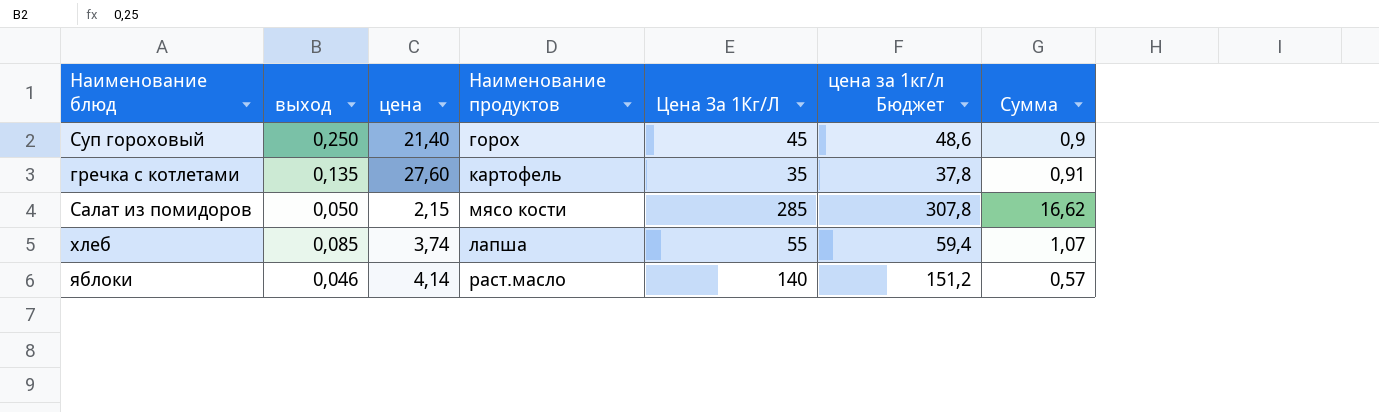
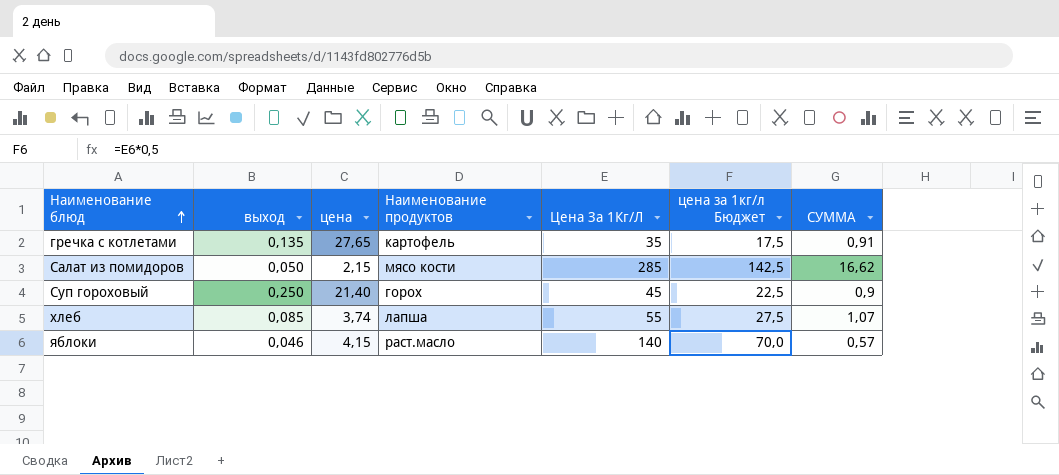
row order: none -> Наименование блюд ascending
column цена за 1кг/л Бюджет | formula: [Цена За 1Кг/Л] * 1,08 -> [Цена За 1Кг/Л] * 0,5
column name: Сумма -> СУММА
гречка с котлетами | цена: 27,60 -> 27,65
яблоки | цена: 4,14 -> 4,15

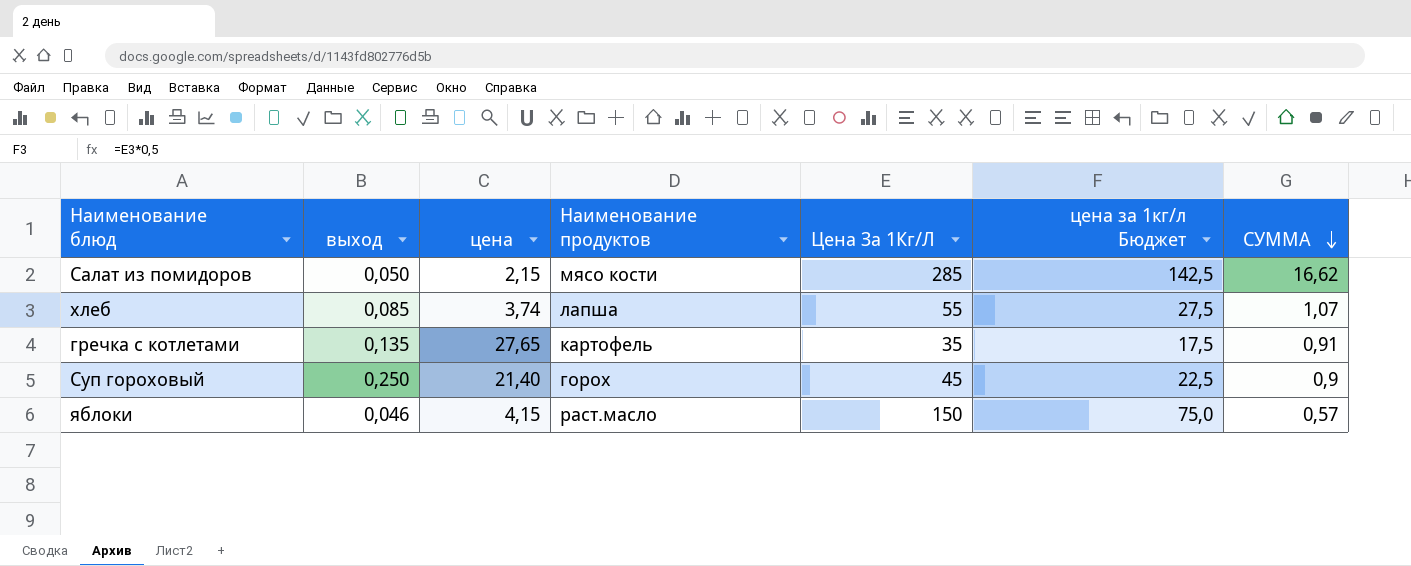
row order: Наименование блюд ascending -> СУММА descending
яблоки | Цена За 1Кг/Л: 140 -> 150
яблоки | цена за 1кг/л Бюджет: 70,0 -> 75,0

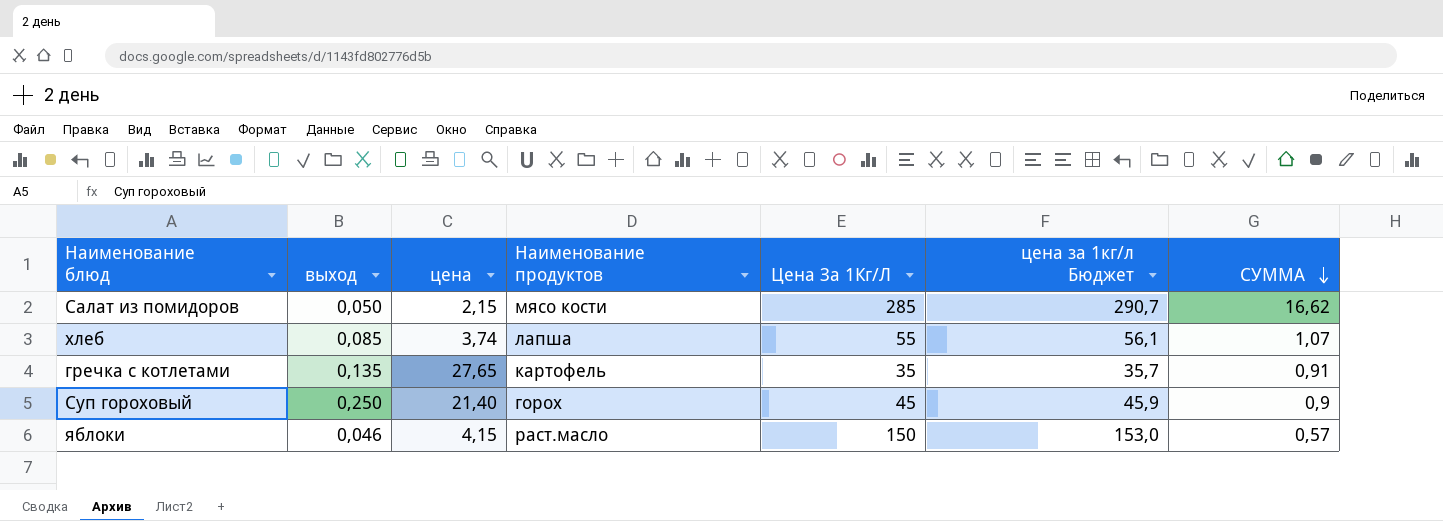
column цена за 1кг/л Бюджет | formula: [Цена За 1Кг/Л] * 0,5 -> [Цена За 1Кг/Л] * 1,02

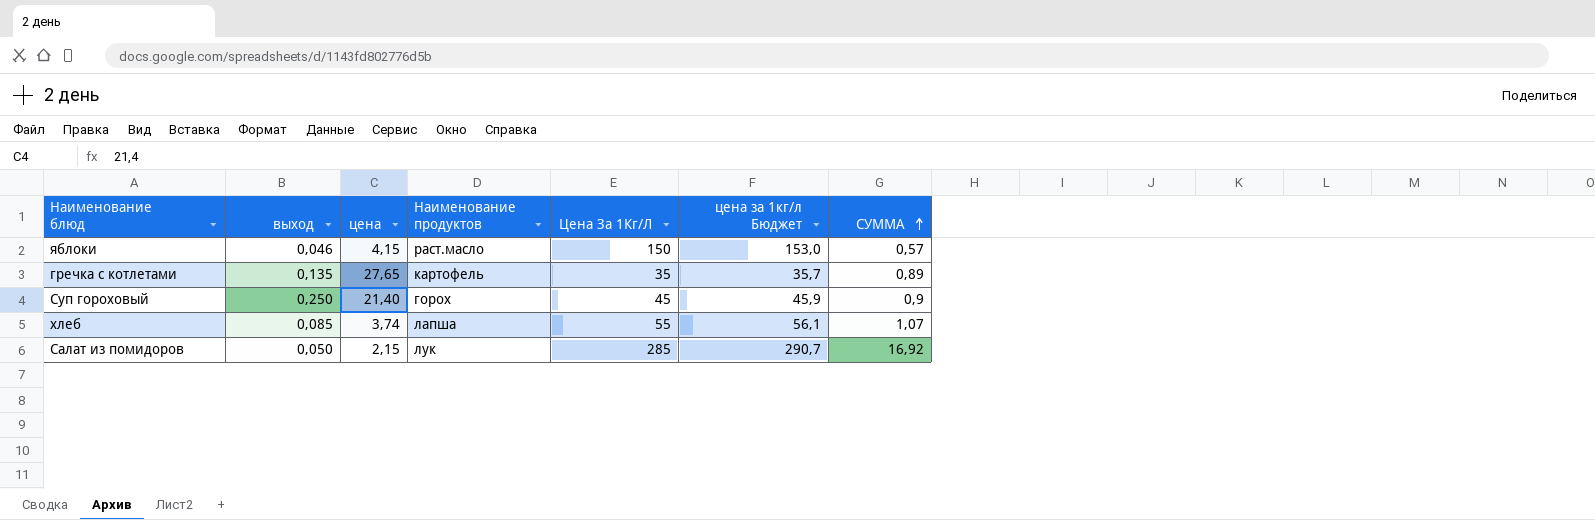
row order: СУММА descending -> СУММА ascending
гречка с котлетами | СУММА: 0,91 -> 0,89
Салат из помидоров | Наименование продуктов: мясо кости -> лук
Салат из помидоров | СУММА: 16,62 -> 16,92

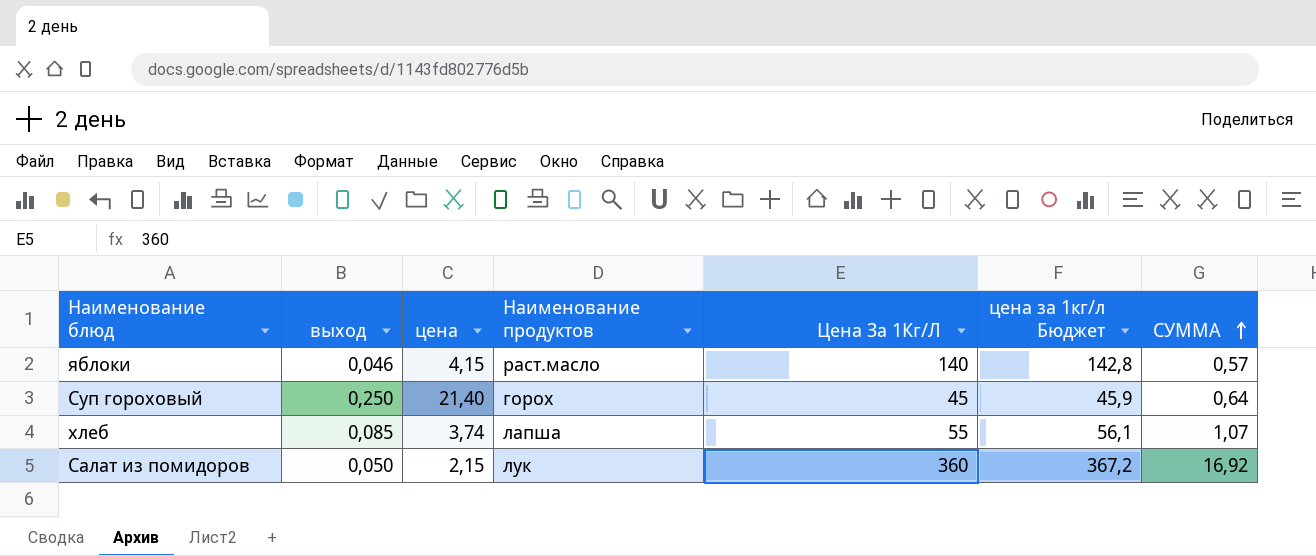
row гречка с котлетами: 0,135 | 27,65 | картофель | 35 | 35,7 | 0,89 -> none
яблоки | Цена За 1Кг/Л: 150 -> 140
яблоки | цена за 1кг/л Бюджет: 153,0 -> 142,8
Суп гороховый | СУММА: 0,9 -> 0,64
Салат из помидоров | Цена За 1Кг/Л: 285 -> 360
Салат из помидоров | цена за 1кг/л Бюджет: 290,7 -> 367,2

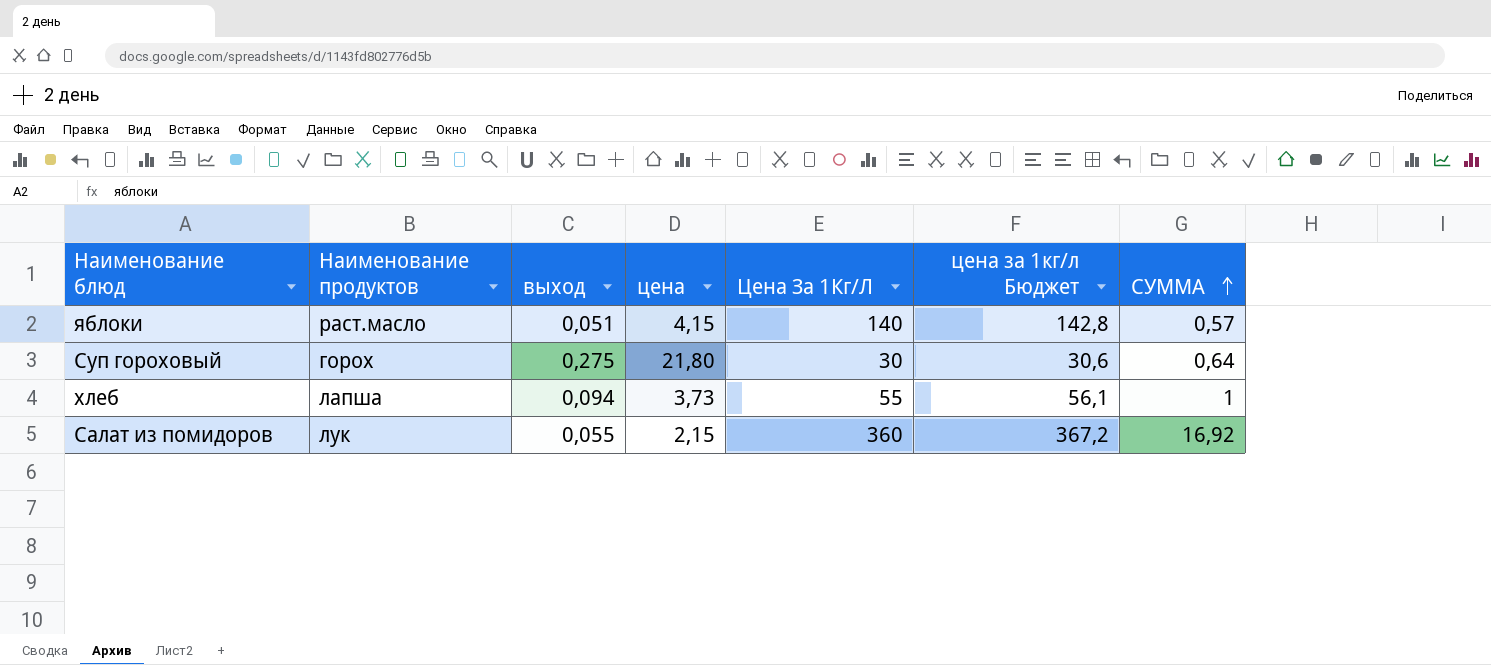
column Наименование продуктов | position: 4 -> 2
яблоки | выход: 0,046 -> 0,051
Суп гороховый | выход: 0,250 -> 0,275
Суп гороховый | цена: 21,40 -> 21,80
Суп гороховый | Цена За 1Кг/Л: 45 -> 30
Суп гороховый | цена за 1кг/л Бюджет: 45,9 -> 30,6
хлеб | выход: 0,085 -> 0,094
хлеб | цена: 3,74 -> 3,73
хлеб | СУММА: 1,07 -> 1
Салат из помидоров | выход: 0,050 -> 0,055

